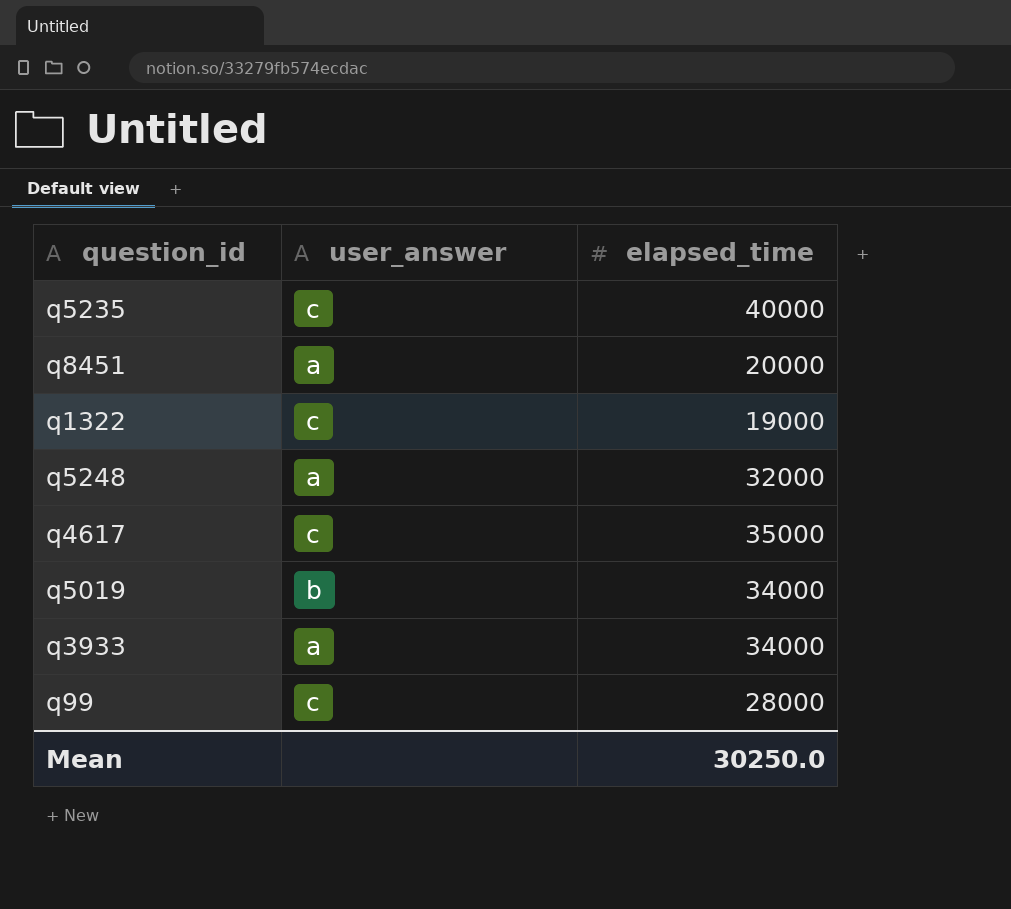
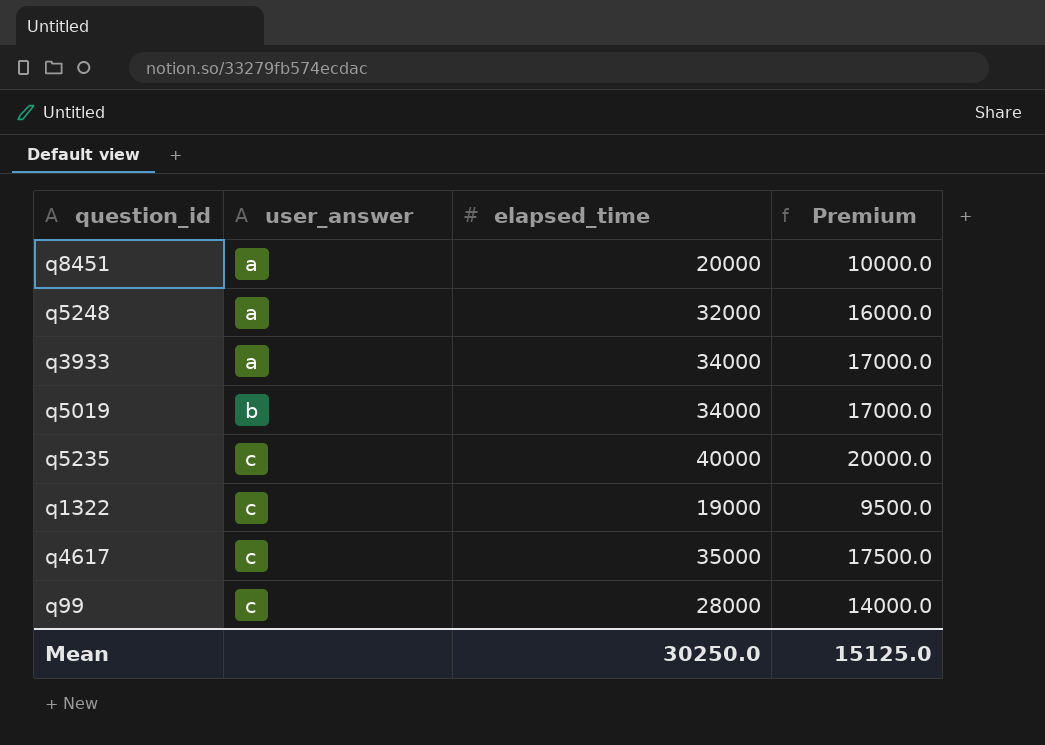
row order: none -> user_answer ascending
column Premium | formula: none -> [elapsed_time] * 0.5

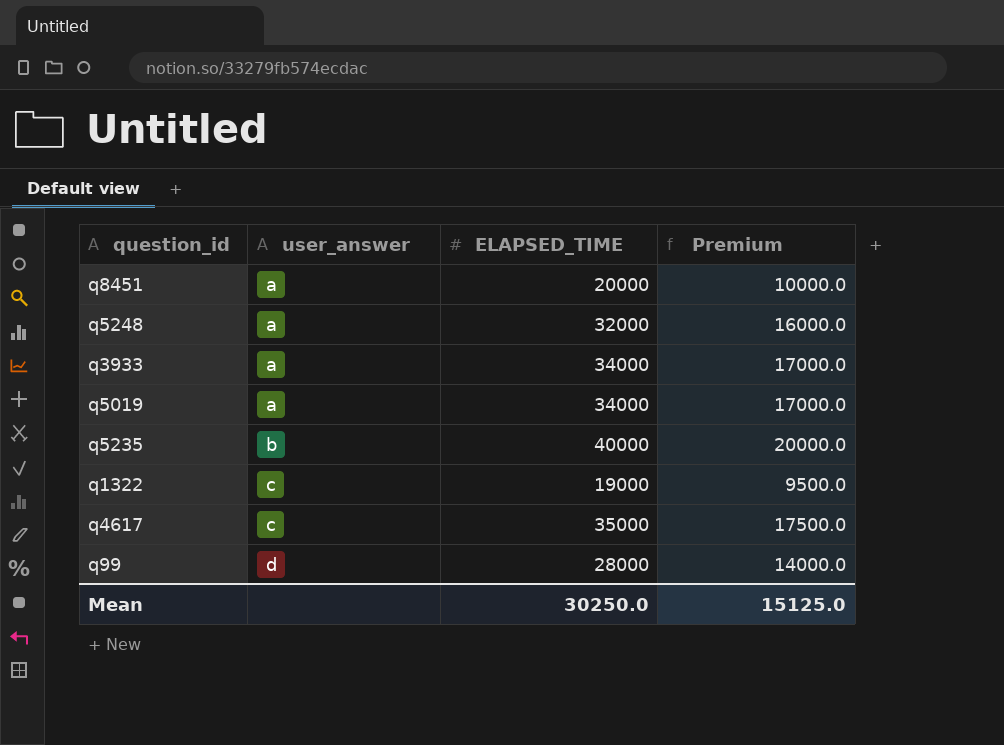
column name: elapsed_time -> ELAPSED_TIME
q5019 | user_answer: b -> a
q5235 | user_answer: c -> b
q99 | user_answer: c -> d

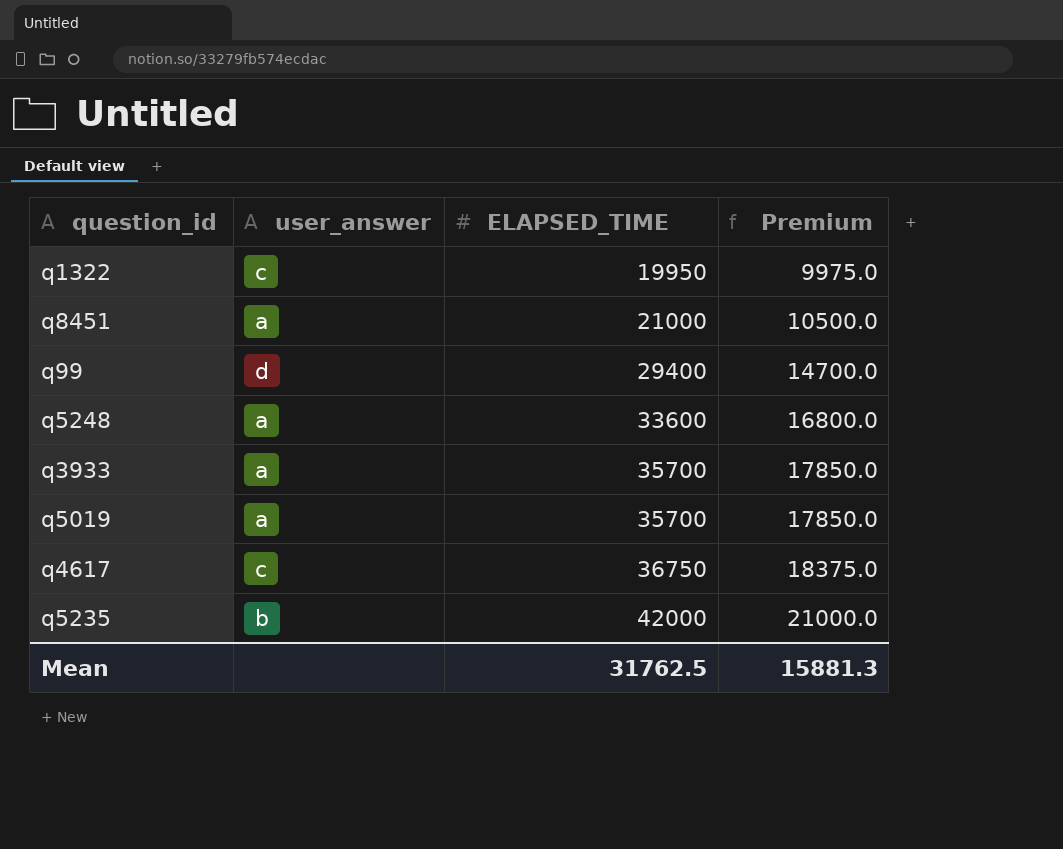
row order: user_answer ascending -> ELAPSED_TIME ascending
q1322 | ELAPSED_TIME: 19000 -> 19950
q1322 | Premium: 9500.0 -> 9975.0
q8451 | ELAPSED_TIME: 20000 -> 21000
q8451 | Premium: 10000.0 -> 10500.0
q99 | ELAPSED_TIME: 28000 -> 29400
q99 | Premium: 14000.0 -> 14700.0
q5248 | ELAPSED_TIME: 32000 -> 33600
q5248 | Premium: 16000.0 -> 16800.0
q3933 | ELAPSED_TIME: 34000 -> 35700
q3933 | Premium: 17000.0 -> 17850.0
q5019 | ELAPSED_TIME: 34000 -> 35700
q5019 | Premium: 17000.0 -> 17850.0
q4617 | ELAPSED_TIME: 35000 -> 36750
q4617 | Premium: 17500.0 -> 18375.0
q5235 | ELAPSED_TIME: 40000 -> 42000
q5235 | Premium: 20000.0 -> 21000.0
Mean | ELAPSED_TIME: 30250.0 -> 31762.5
Mean | Premium: 15125.0 -> 15881.3

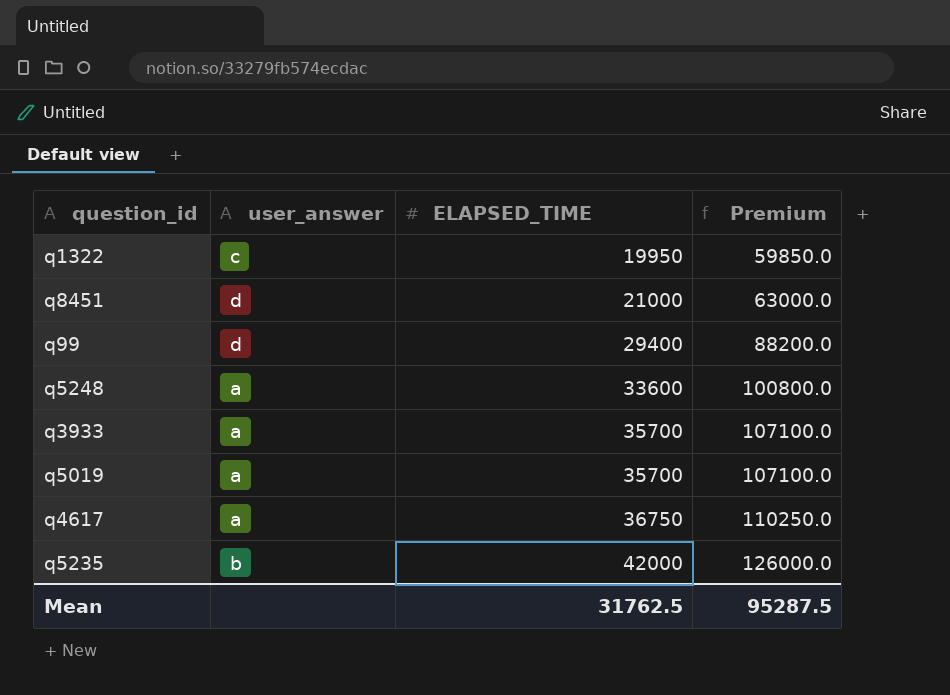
column Premium | formula: [ELAPSED_TIME] * 0.5 -> [ELAPSED_TIME] * 3
q8451 | user_answer: a -> d
q4617 | user_answer: c -> a
Mean | Premium: 15881.3 -> 95287.5

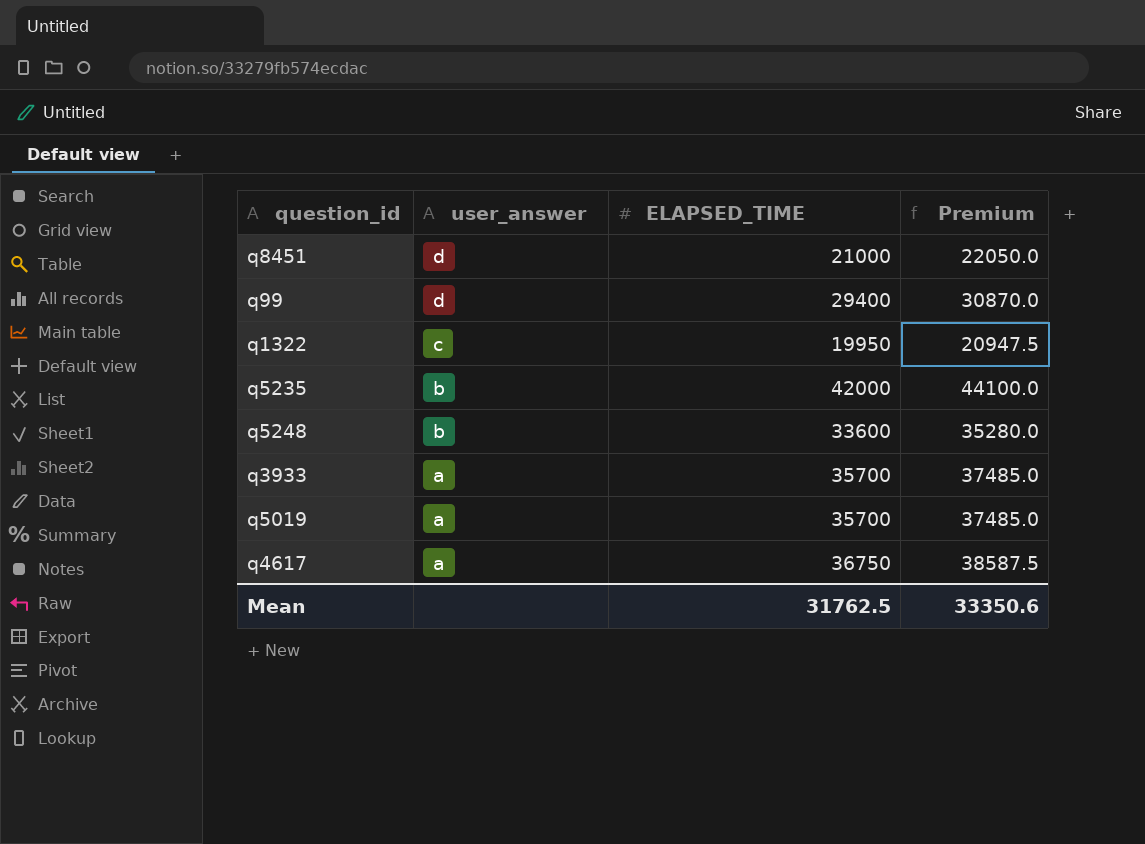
row order: ELAPSED_TIME ascending -> user_answer descending
column Premium | formula: [ELAPSED_TIME] * 3 -> [ELAPSED_TIME] * 1.05
q5248 | user_answer: a -> b
Mean | Premium: 95287.5 -> 33350.6

